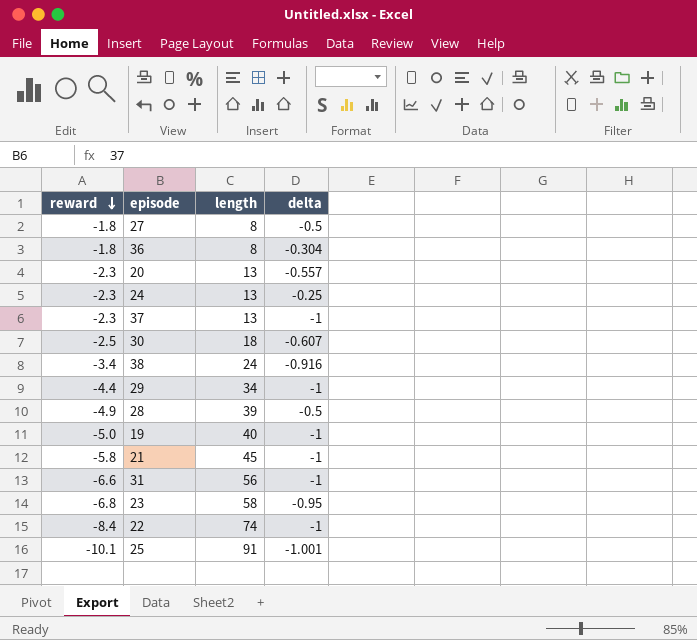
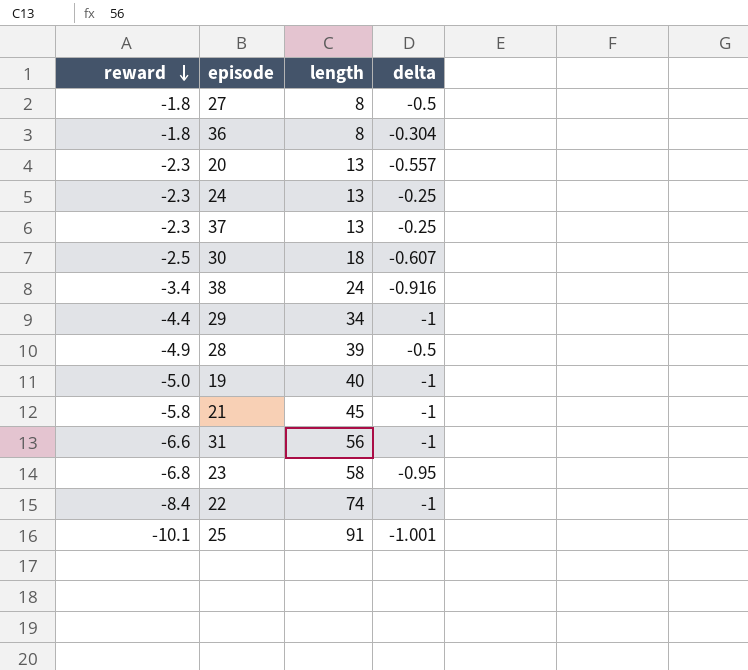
37 | delta: -1 -> -0.25

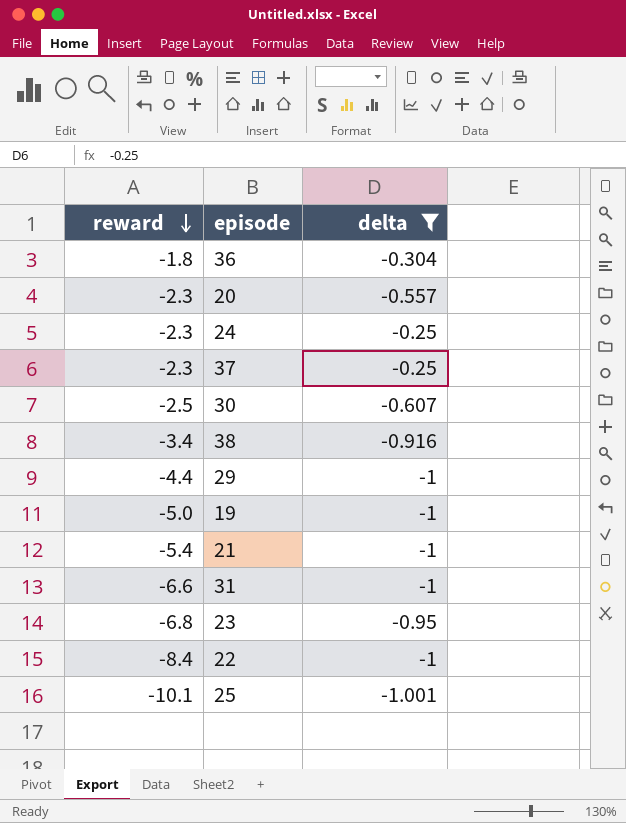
filter: none -> delta != -0.5
column length | position: 3 -> none
21 | reward: -5.8 -> -5.4

